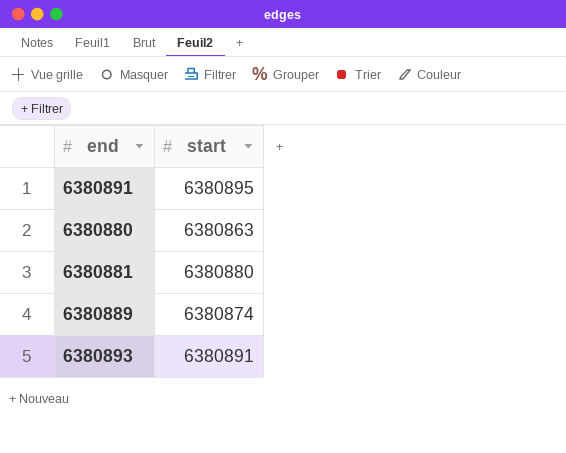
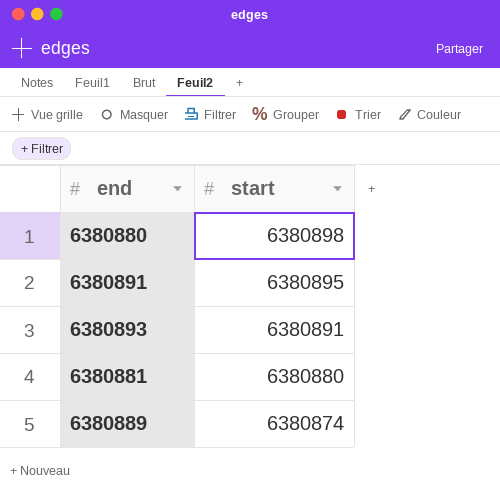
row order: none -> start descending
6380880 | start: 6380863 -> 6380898

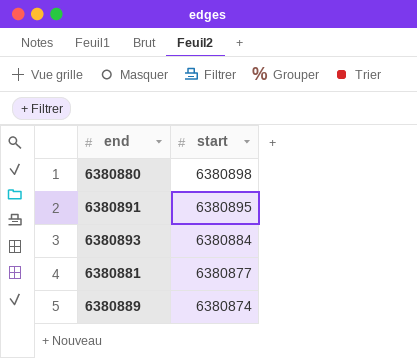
6380893 | start: 6380891 -> 6380884
6380881 | start: 6380880 -> 6380877

